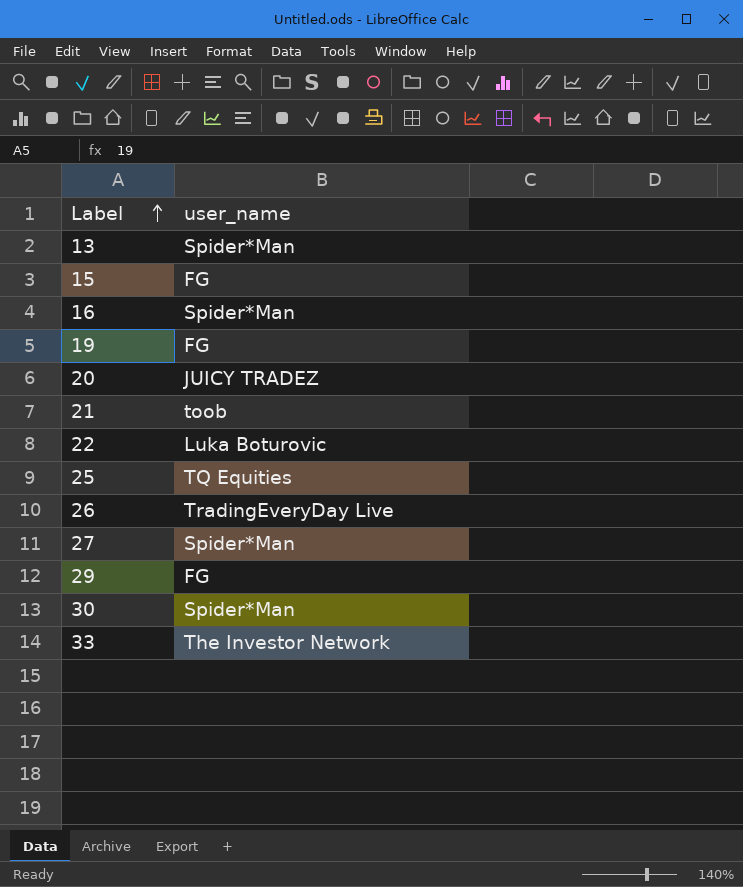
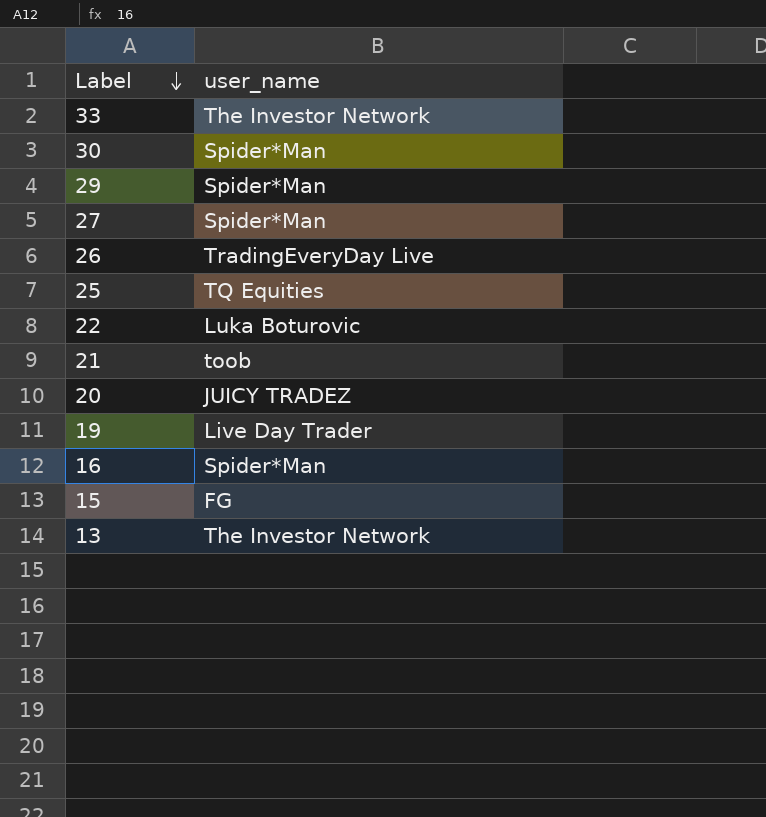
row order: Label ascending -> Label descending
29 | user_name: FG -> Spider*Man
19 | user_name: FG -> Live Day Trader
13 | user_name: Spider*Man -> The Investor Network

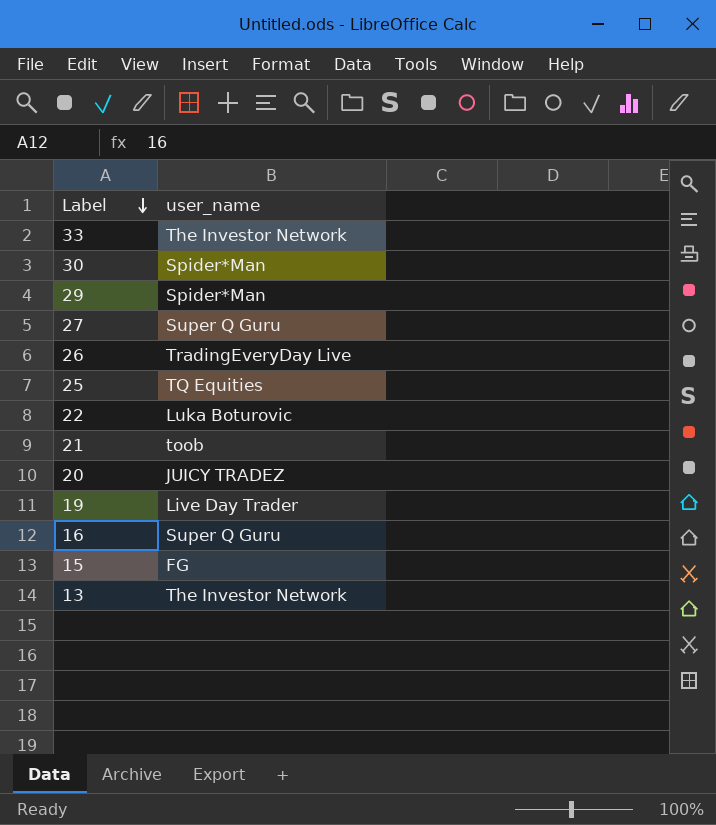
27 | user_name: Spider*Man -> Super Q Guru
16 | user_name: Spider*Man -> Super Q Guru

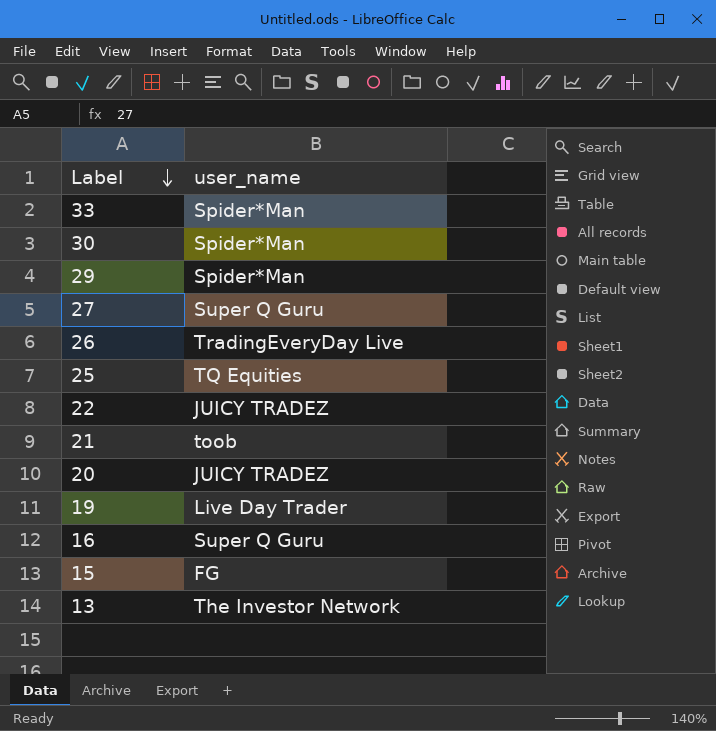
33 | user_name: The Investor Network -> Spider*Man
22 | user_name: Luka Boturovic -> JUICY TRADEZ

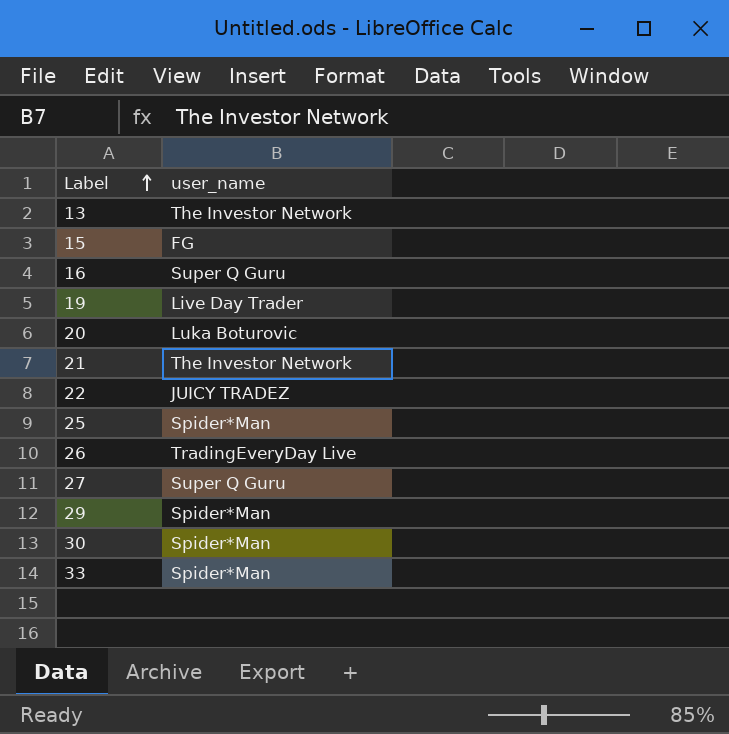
row order: Label descending -> Label ascending
20 | user_name: JUICY TRADEZ -> Luka Boturovic
21 | user_name: toob -> The Investor Network
25 | user_name: TQ Equities -> Spider*Man

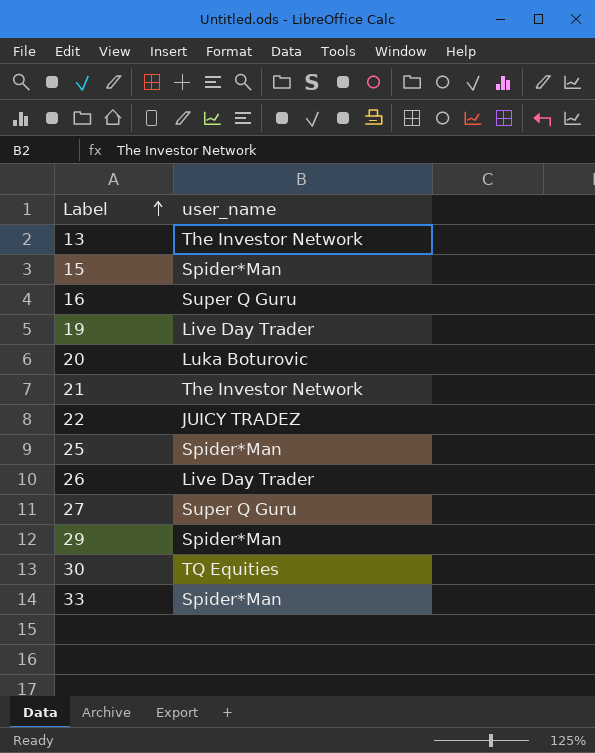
15 | user_name: FG -> Spider*Man
26 | user_name: TradingEveryDay Live -> Live Day Trader
30 | user_name: Spider*Man -> TQ Equities

